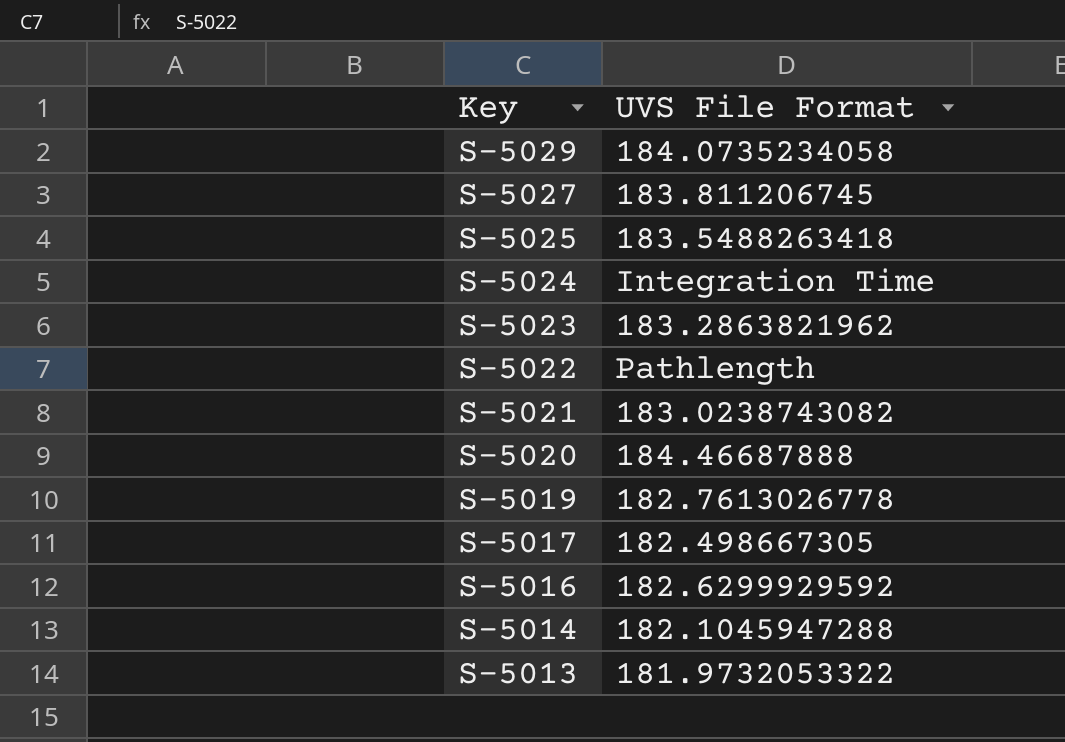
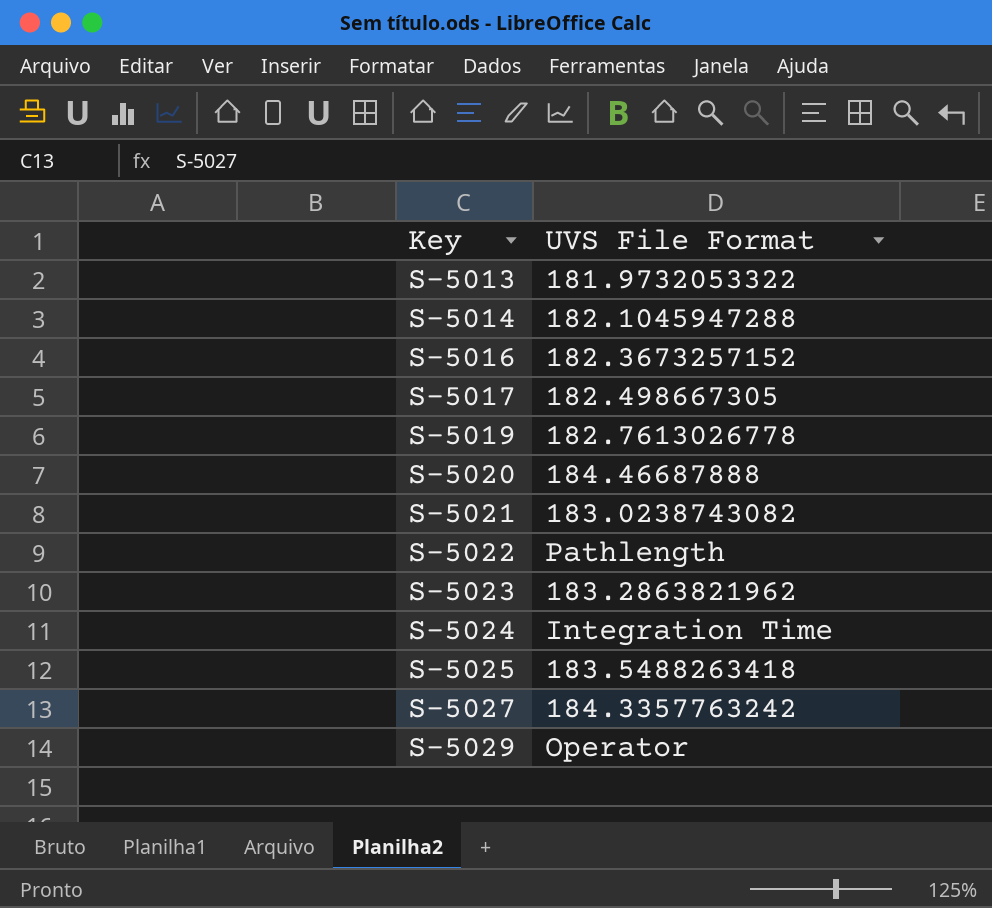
row order: Key descending -> Key ascending
S-5016 | UVS File Format: 182.6299929592 -> 182.3673257152
S-5027 | UVS File Format: 183.811206745 -> 184.3357763242
S-5029 | UVS File Format: 184.0735234058 -> Operator

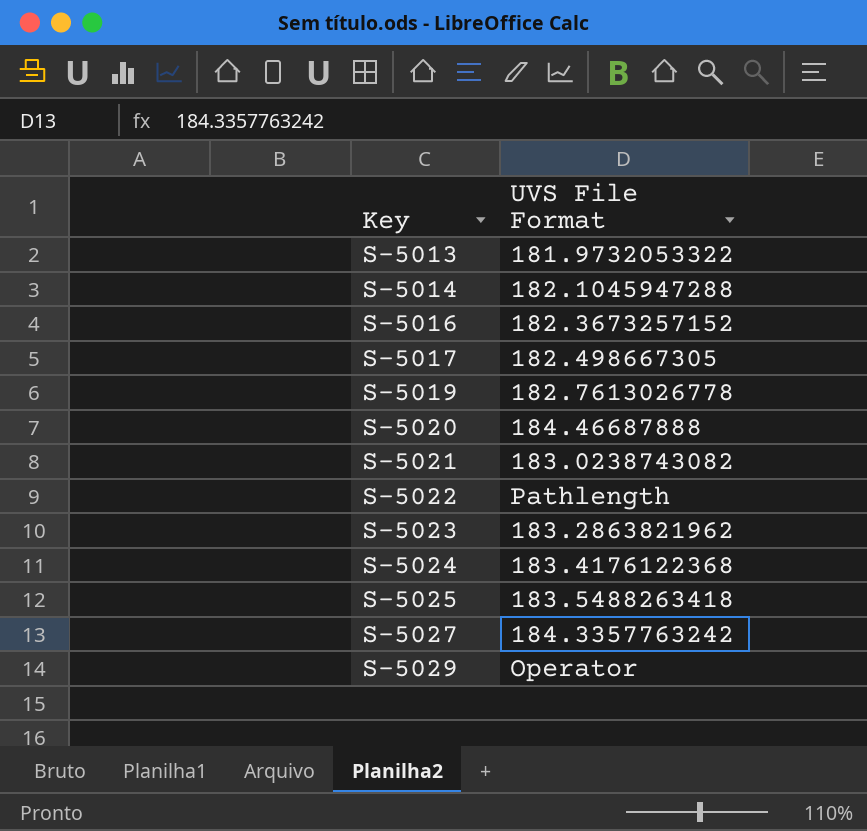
S-5024 | UVS File Format: Integration Time -> 183.4176122368

